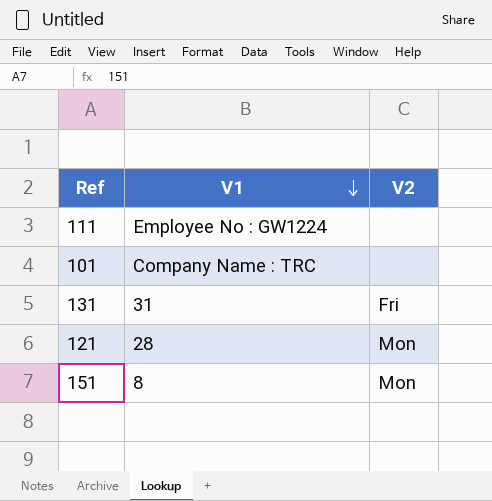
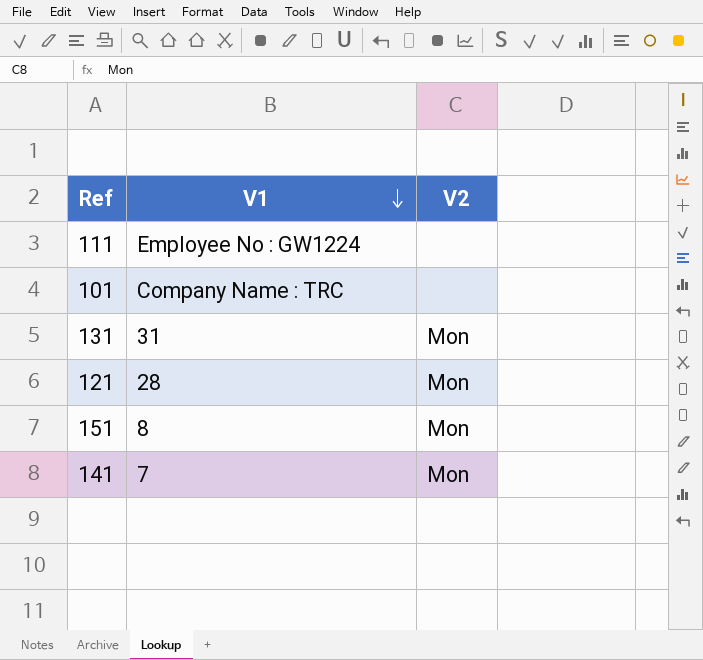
131 | V2: Fri -> Mon
row 141: none -> 7 | Mon

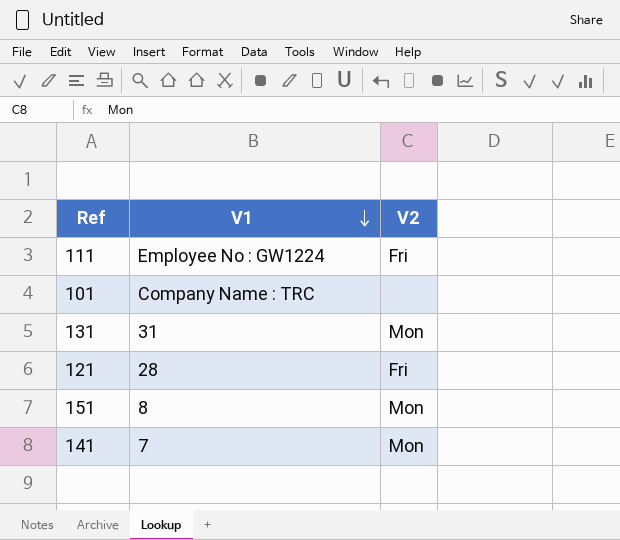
111 | V2: none -> Fri
121 | V2: Mon -> Fri

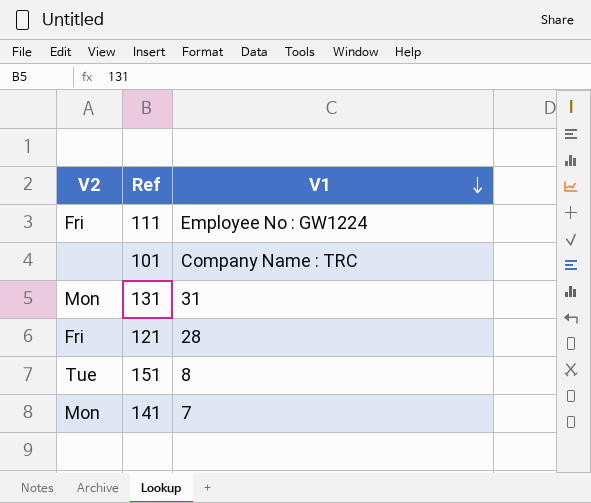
column V2 | position: 3 -> 1
151 | V2: Mon -> Tue

